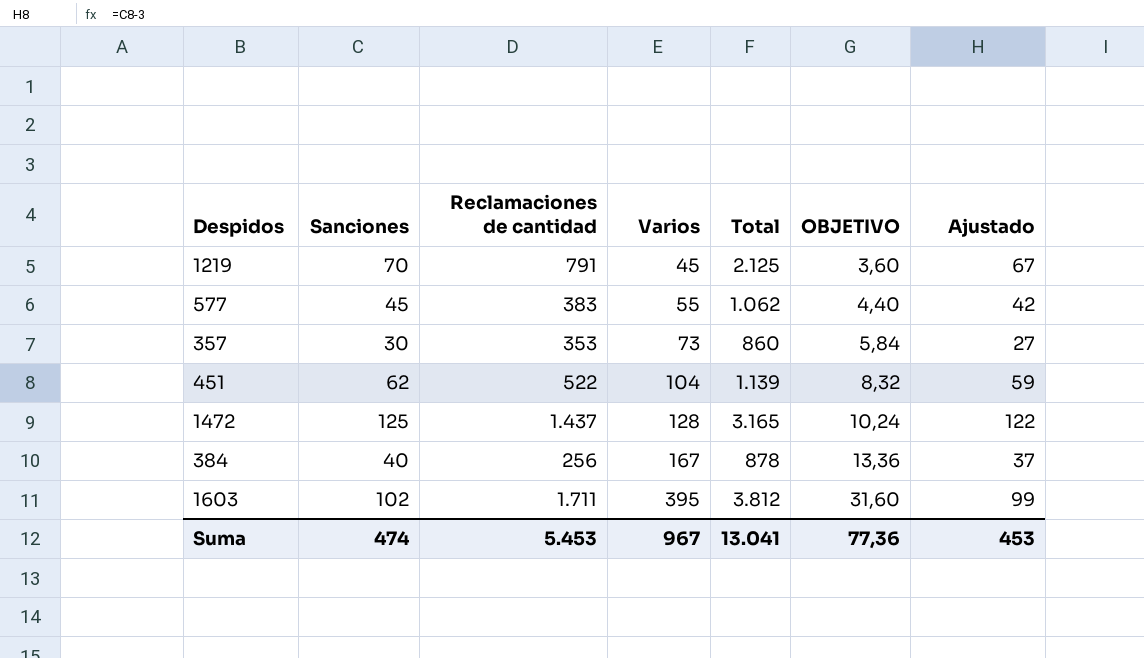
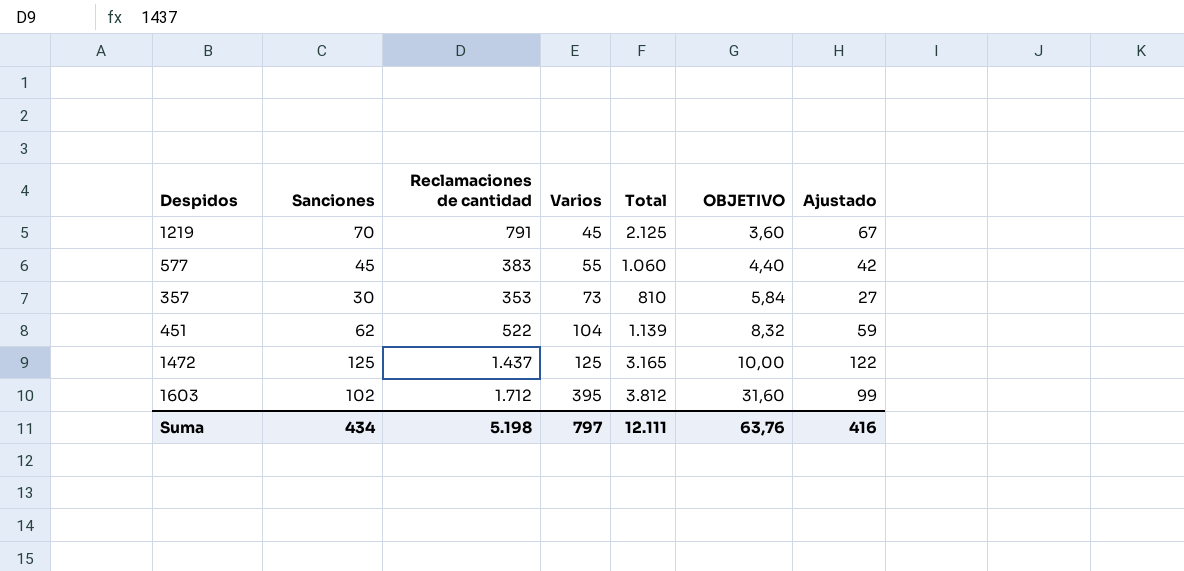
row 384: 40 | 256 | 167 | 878 | 13,36 | 37 -> none
577 | Total: 1.062 -> 1.060
357 | Total: 860 -> 810
1472 | Varios: 128 -> 125
1472 | OBJETIVO: 10,24 -> 10,00
1603 | Reclamaciones de cantidad: 1.711 -> 1.712
Suma | Sanciones: 474 -> 434
Suma | Reclamaciones de cantidad: 5.453 -> 5.198
Suma | Varios: 967 -> 797
Suma | Total: 13.041 -> 12.111
Suma | OBJETIVO: 77,36 -> 63,76
Suma | Ajustado: 453 -> 416

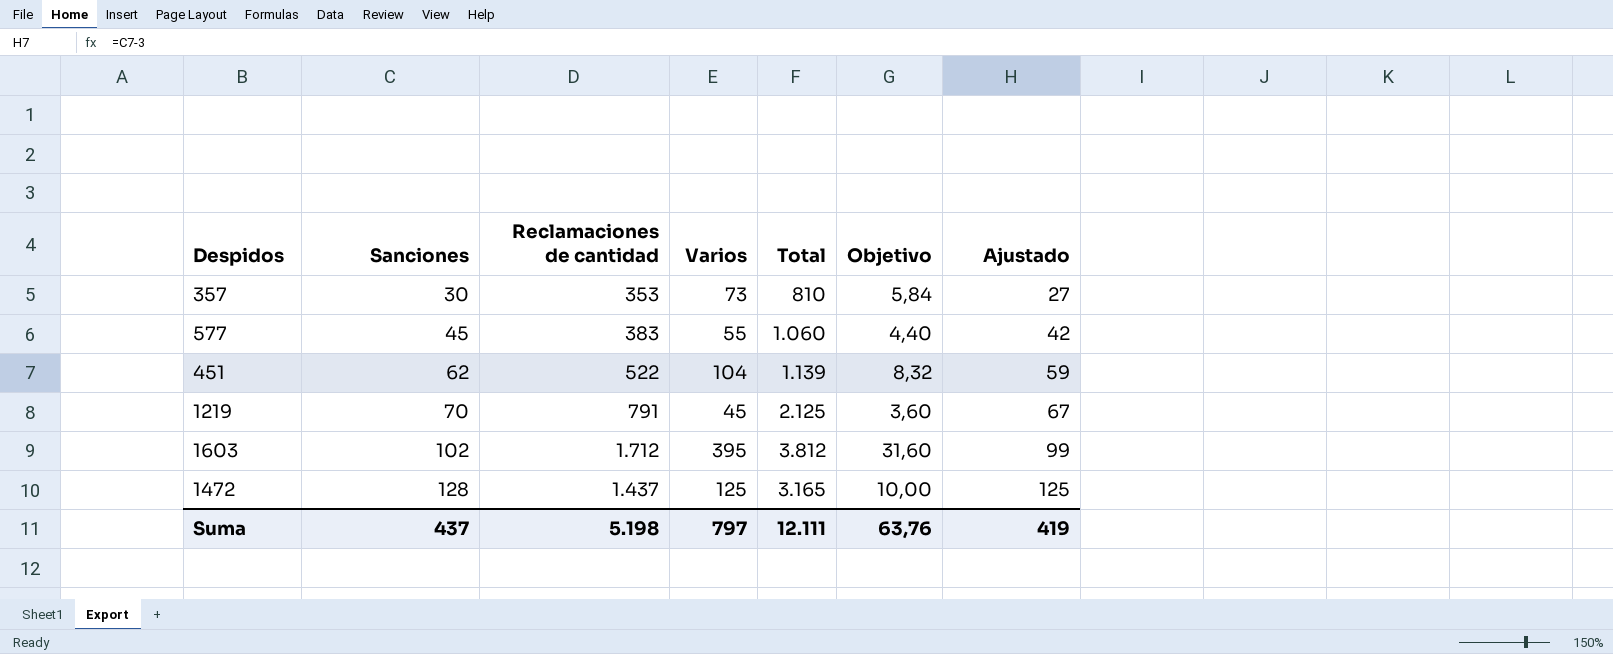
row order: Varios ascending -> Sanciones ascending
column name: OBJETIVO -> Objetivo
1472 | Sanciones: 125 -> 128
1472 | Ajustado: 122 -> 125
Suma | Sanciones: 434 -> 437
Suma | Ajustado: 416 -> 419

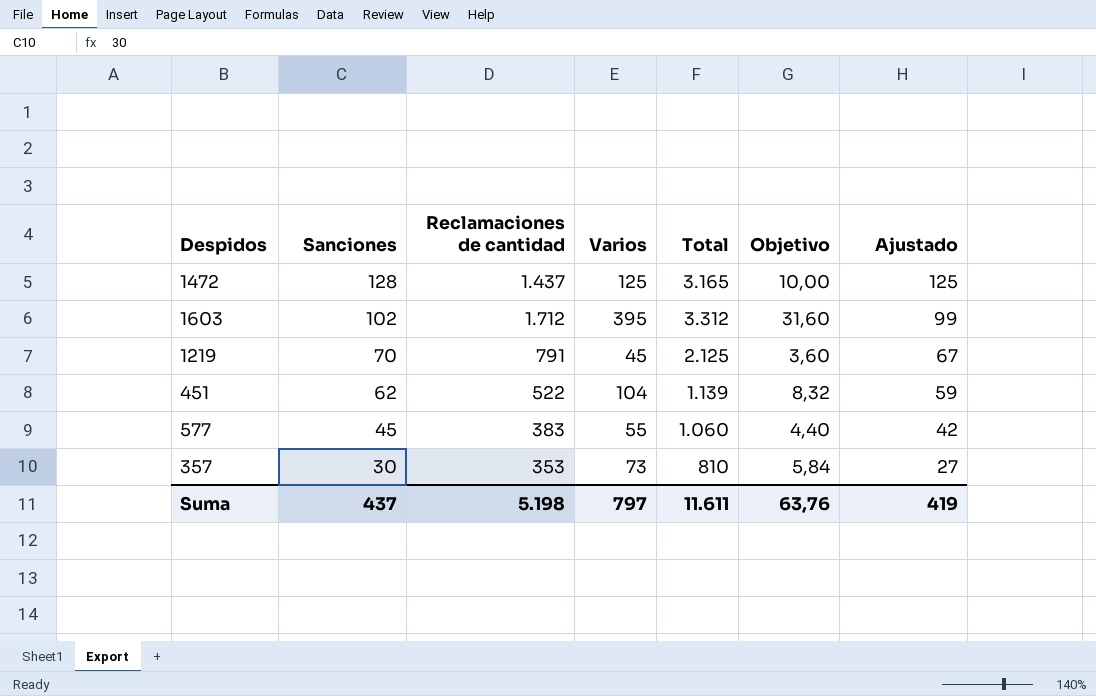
row order: Sanciones ascending -> Sanciones descending
1603 | Total: 3.812 -> 3.312
Suma | Total: 12.111 -> 11.611

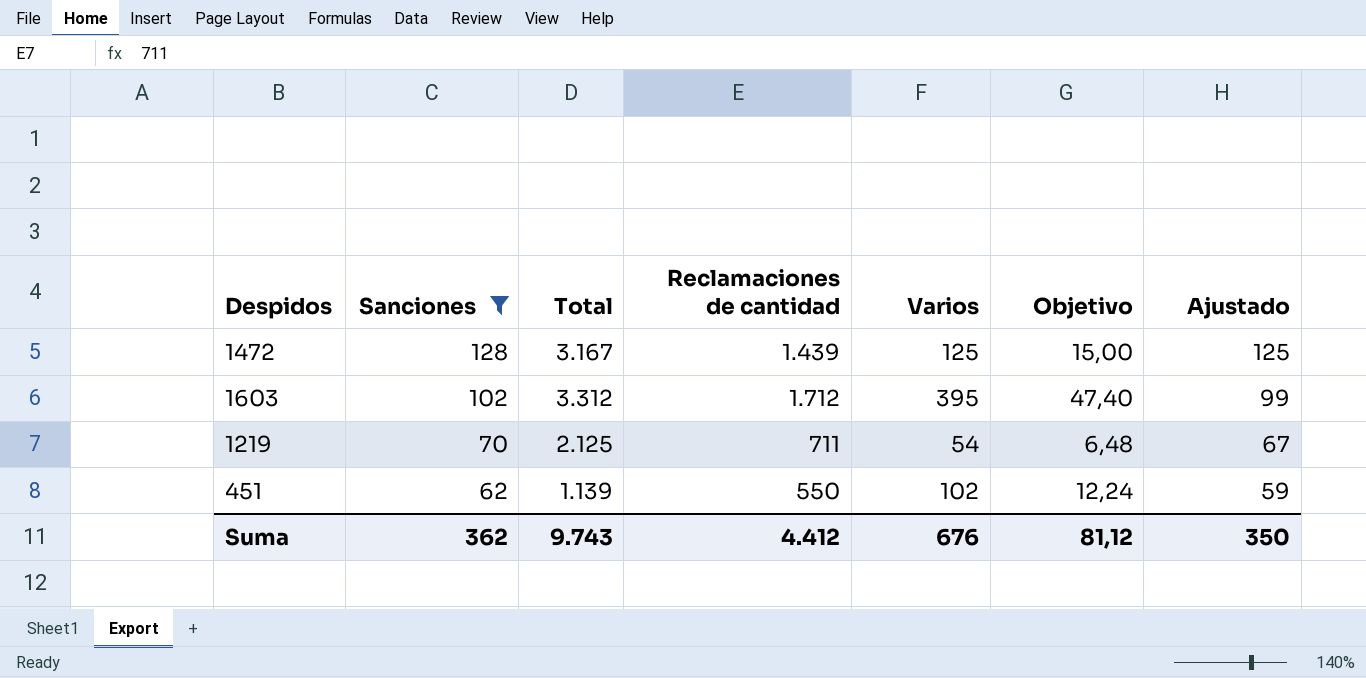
filter: none -> Sanciones >= 62
column Total | position: 5 -> 3
column Objetivo | formula: [Varios] * 0,08 -> [Varios] * 0,12
1472 | Total: 3.165 -> 3.167
1472 | Reclamaciones de cantidad: 1.437 -> 1.439
1219 | Reclamaciones de cantidad: 791 -> 711
1219 | Varios: 45 -> 54
451 | Reclamaciones de cantidad: 522 -> 550
451 | Varios: 104 -> 102
Suma | Sanciones: 437 -> 362
Suma | Total: 11.611 -> 9.743
Suma | Reclamaciones de cantidad: 5.198 -> 4.412
Suma | Varios: 797 -> 676
Suma | Objetivo: 63,76 -> 81,12
Suma | Ajustado: 419 -> 350

